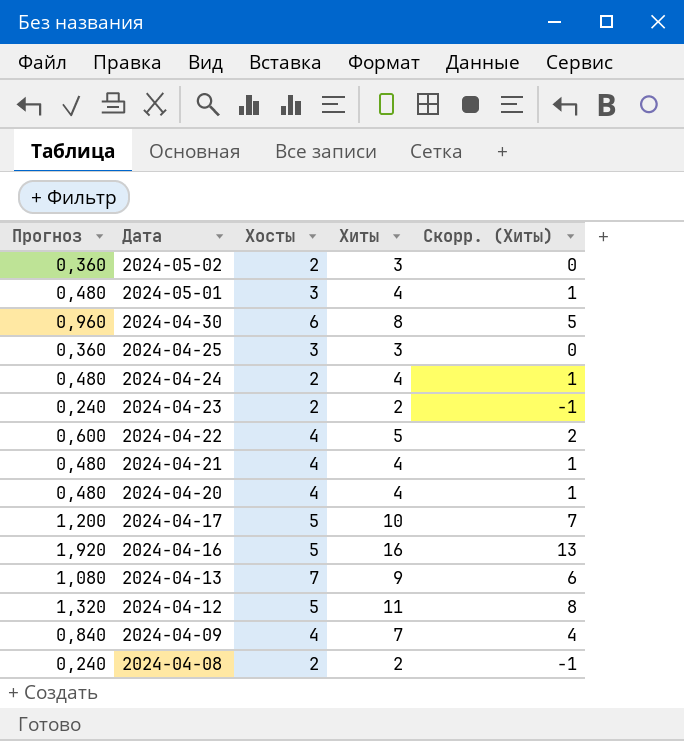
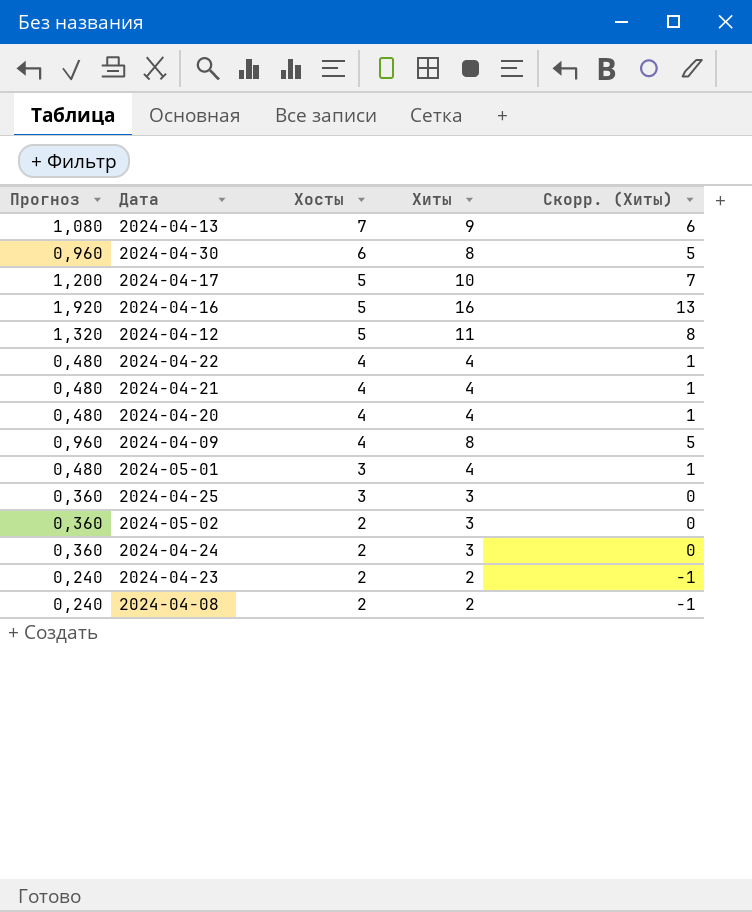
row order: Дата descending -> Хосты descending
2024-04-22 | Прогноз: 0,600 -> 0,480
2024-04-22 | Хиты: 5 -> 4
2024-04-22 | Скорр. (Хиты): 2 -> 1
2024-04-09 | Прогноз: 0,840 -> 0,960
2024-04-09 | Хиты: 7 -> 8
2024-04-09 | Скорр. (Хиты): 4 -> 5
2024-04-24 | Прогноз: 0,480 -> 0,360
2024-04-24 | Хиты: 4 -> 3
2024-04-24 | Скорр. (Хиты): 1 -> 0

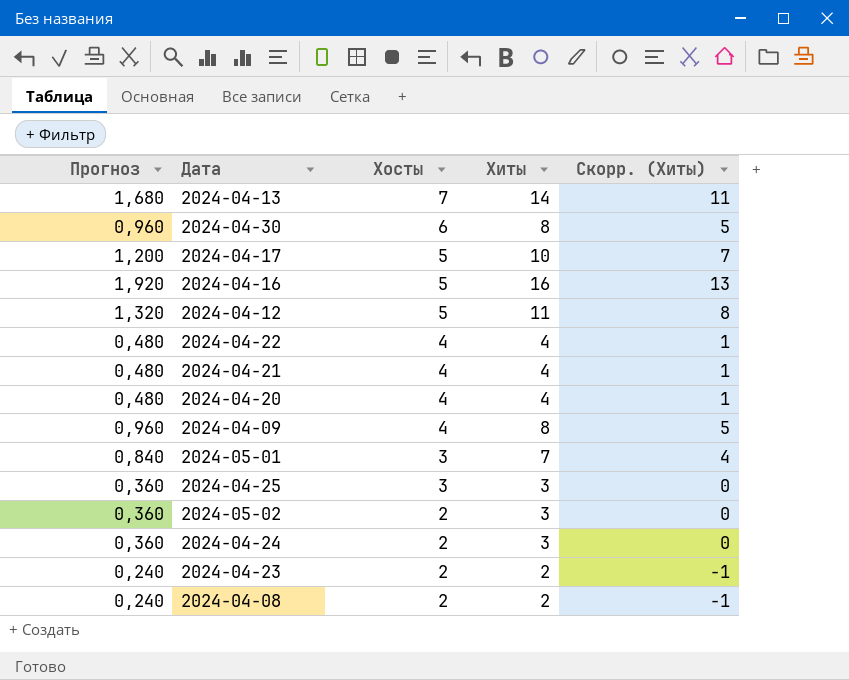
2024-04-13 | Прогноз: 1,080 -> 1,680
2024-04-13 | Хиты: 9 -> 14
2024-04-13 | Скорр. (Хиты): 6 -> 11
2024-05-01 | Прогноз: 0,480 -> 0,840
2024-05-01 | Хиты: 4 -> 7
2024-05-01 | Скорр. (Хиты): 1 -> 4

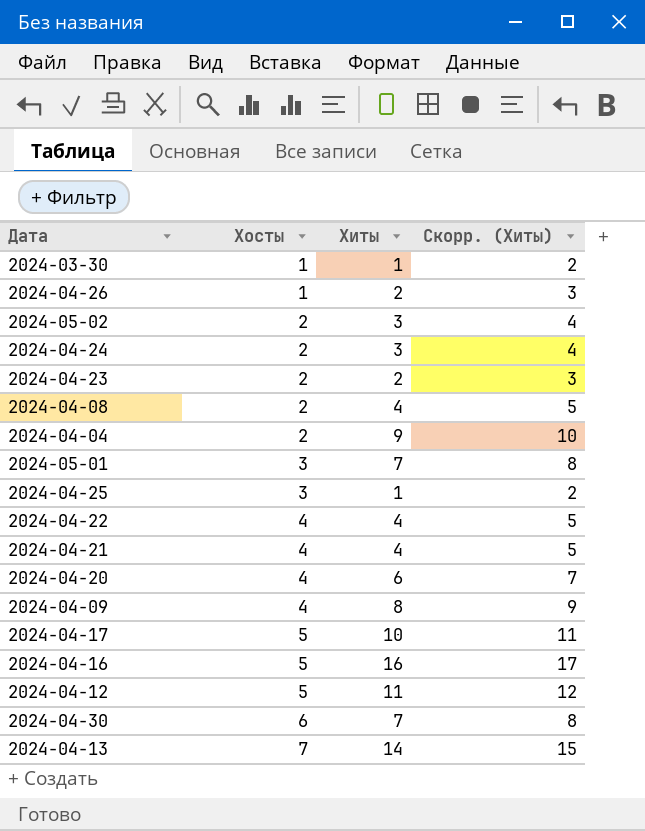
row order: Хосты descending -> Хосты ascending
column Прогноз | formula: [Хиты] * 0,12 -> none
column Скорр. (Хиты) | formula: [Хиты] - 3 -> [Хиты] + 1
row 2024-03-30: none -> 1 | 1 | 2
row 2024-04-26: none -> 1 | 2 | 3
2024-04-08 | Хиты: 2 -> 4
row 2024-04-04: none -> 2 | 9 | 10
2024-04-25 | Хиты: 3 -> 1
2024-04-20 | Хиты: 4 -> 6
2024-04-30 | Хиты: 8 -> 7

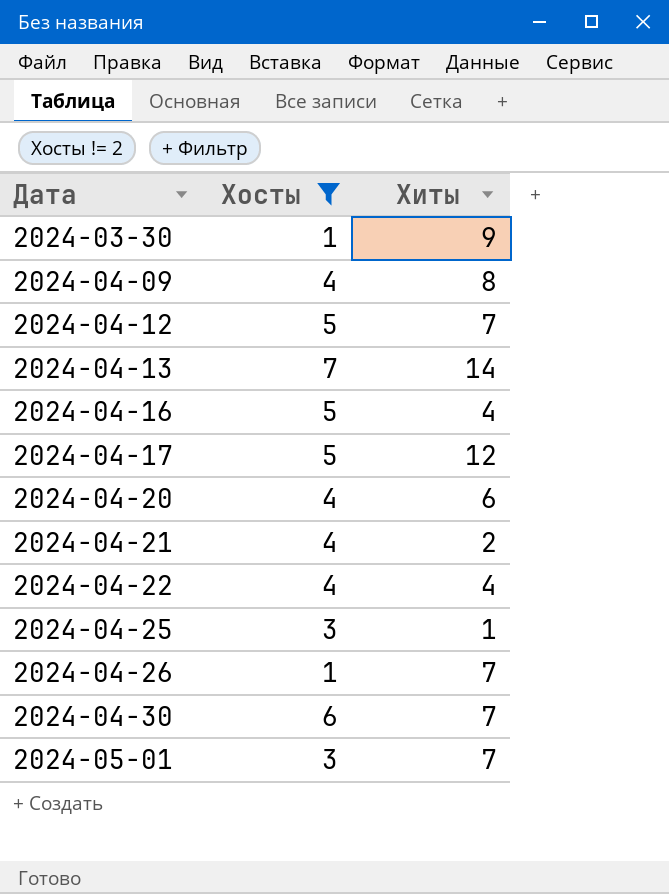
filter: none -> Хосты != 2
row order: Хосты ascending -> Дата ascending
column Скорр. (Хиты) | formula: [Хиты] + 1 -> none
2024-03-30 | Хиты: 1 -> 9
2024-04-12 | Хиты: 11 -> 7
2024-04-16 | Хиты: 16 -> 4
2024-04-17 | Хиты: 10 -> 12
2024-04-21 | Хиты: 4 -> 2
2024-04-26 | Хиты: 2 -> 7

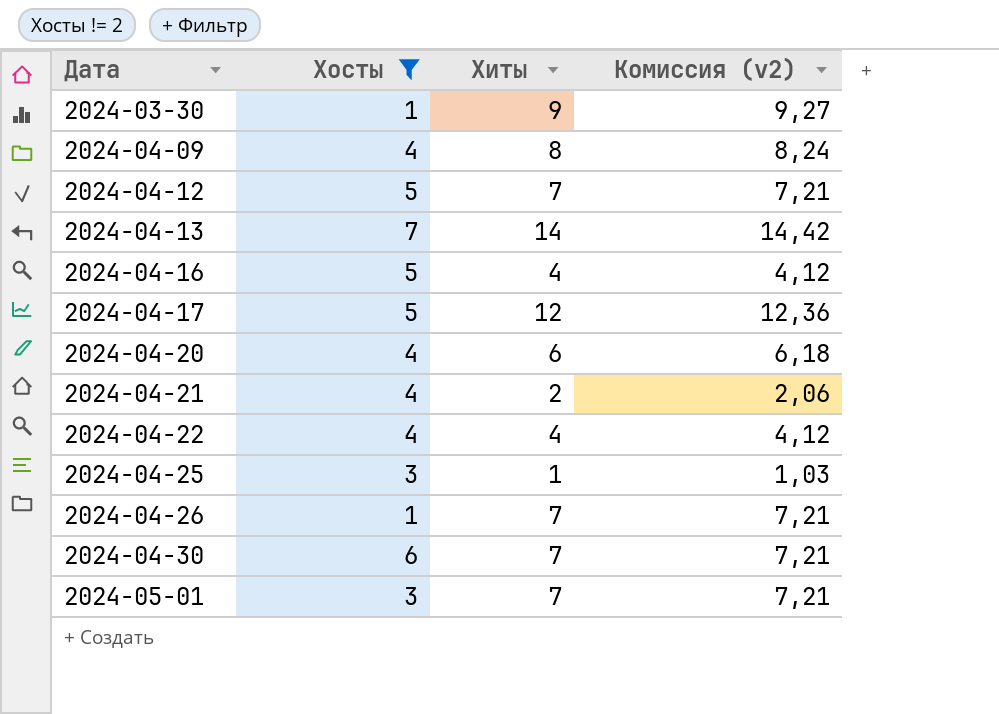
column Комиссия (v2) | formula: none -> [Хиты] * 1,03

